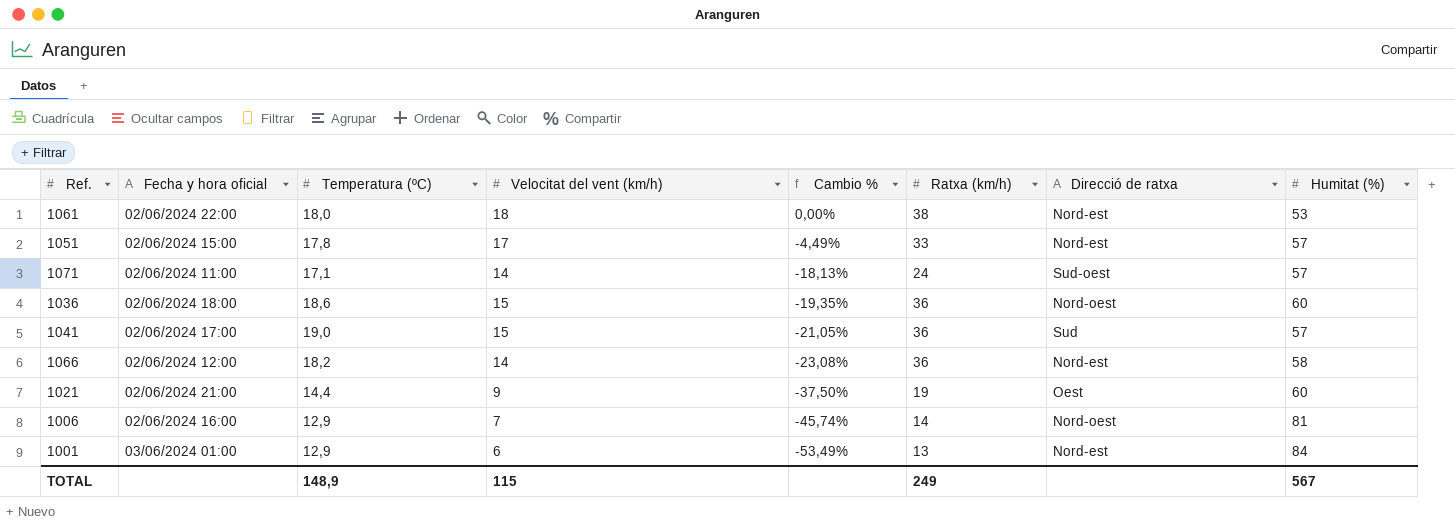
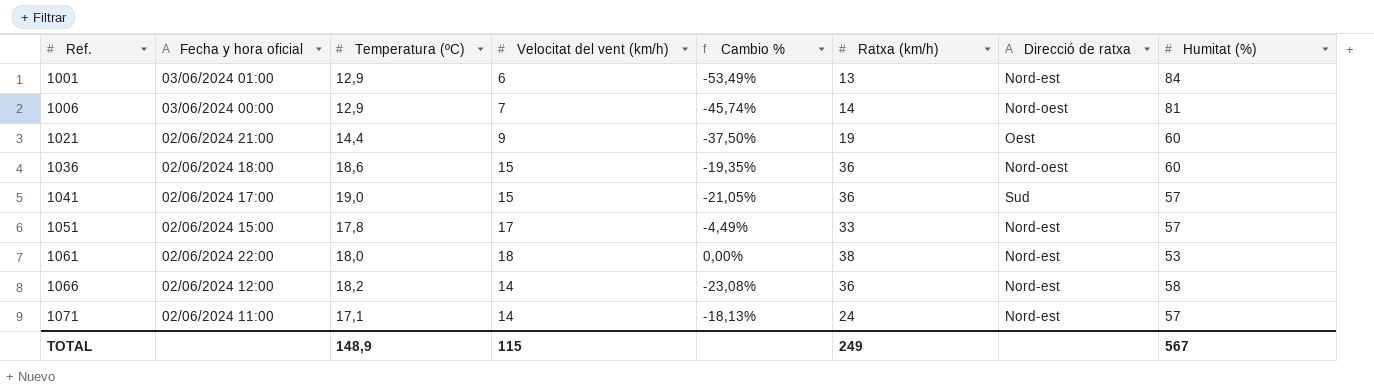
row order: Cambio % descending -> Ref. ascending
1006 | Fecha y hora oficial: 02/06/2024 16:00 -> 03/06/2024 00:00
1071 | Direcció de ratxa: Sud-oest -> Nord-est

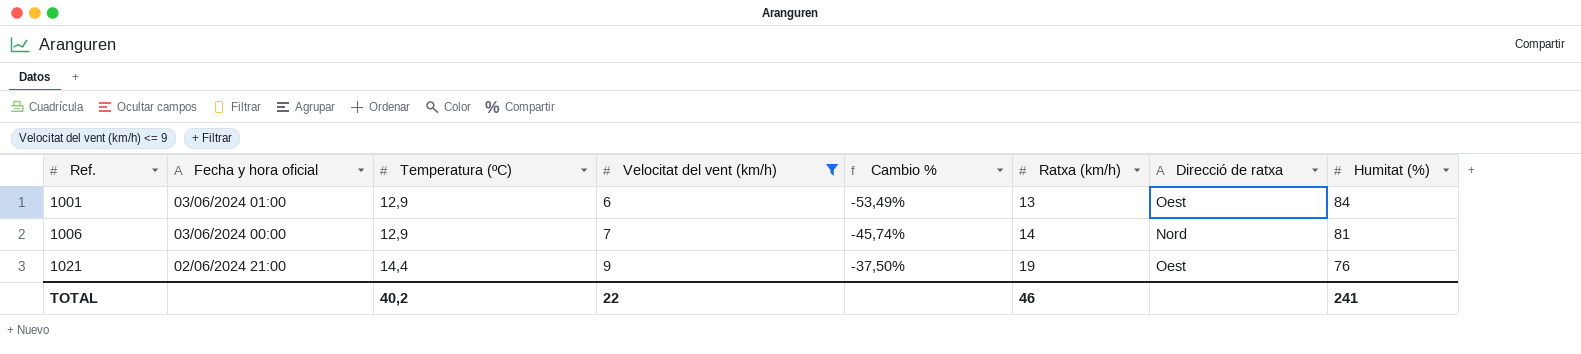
filter: none -> Velocitat del vent (km/h) <= 9
1001 | Direcció de ratxa: Nord-est -> Oest
1006 | Direcció de ratxa: Nord-oest -> Nord
1021 | Humitat (%): 60 -> 76
TOTAL | Temperatura (ºC): 148,9 -> 40,2
TOTAL | Velocitat del vent (km/h): 115 -> 22
TOTAL | Ratxa (km/h): 249 -> 46
TOTAL | Humitat (%): 567 -> 241

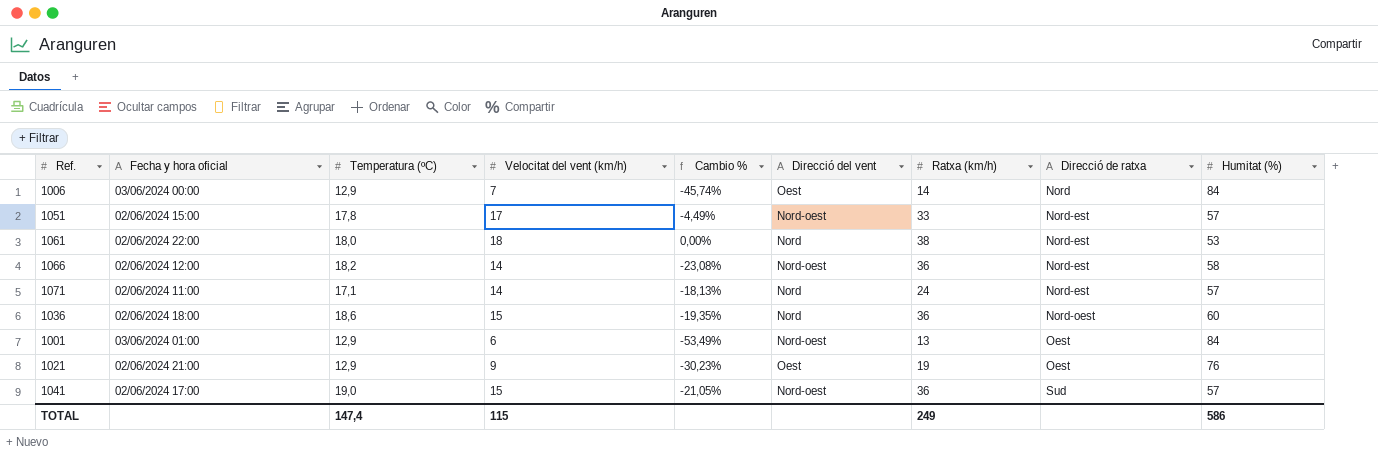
filter: Velocitat del vent (km/h) <= 9 -> none
row order: Ref. ascending -> Direcció de ratxa ascending
column Direcció del vent | position: none -> 6
1006 | Humitat (%): 81 -> 84
1021 | Temperatura (ºC): 14,4 -> 12,9
1021 | Cambio %: -37,50% -> -30,23%
TOTAL | Temperatura (ºC): 40,2 -> 147,4
TOTAL | Velocitat del vent (km/h): 22 -> 115
TOTAL | Ratxa (km/h): 46 -> 249
TOTAL | Humitat (%): 241 -> 586

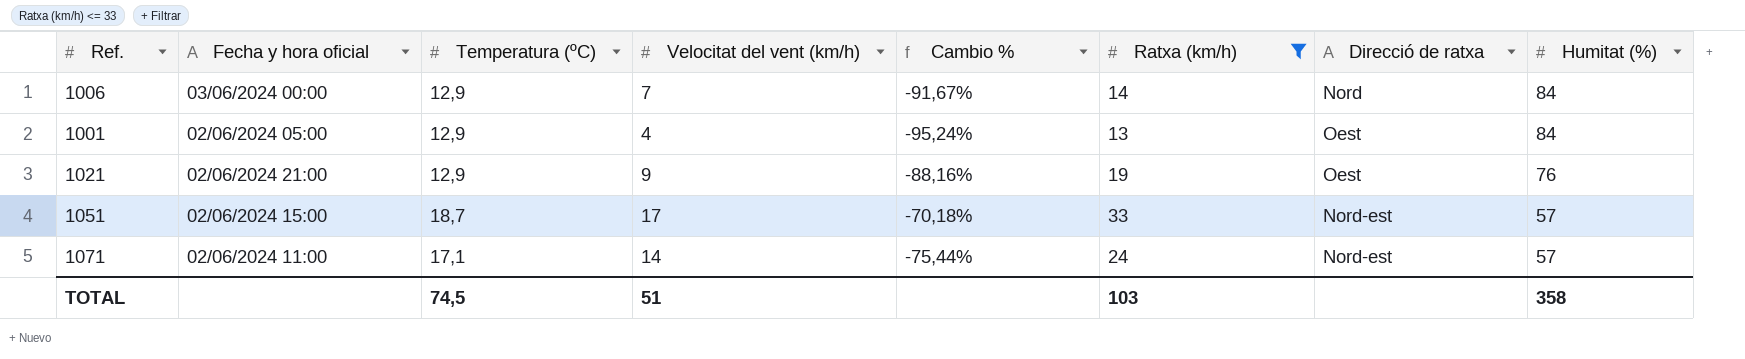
filter: none -> Ratxa (km/h) <= 33
row order: Direcció de ratxa ascending -> Humitat (%) descending
column Direcció del vent | position: 6 -> none
column Cambio % | formula: ([Velocitat del vent (km/h)] - [Temperatura (ºC)]) / [Temperatura (ºC)] -> ([Velocitat del vent (km/h)] - [Humitat (%)]) / [Humitat (%)]
1001 | Fecha y hora oficial: 03/06/2024 01:00 -> 02/06/2024 05:00
1001 | Velocitat del vent (km/h): 6 -> 4
1051 | Temperatura (ºC): 17,8 -> 18,7
TOTAL | Temperatura (ºC): 147,4 -> 74,5
TOTAL | Velocitat del vent (km/h): 115 -> 51
TOTAL | Ratxa (km/h): 249 -> 103
TOTAL | Humitat (%): 586 -> 358

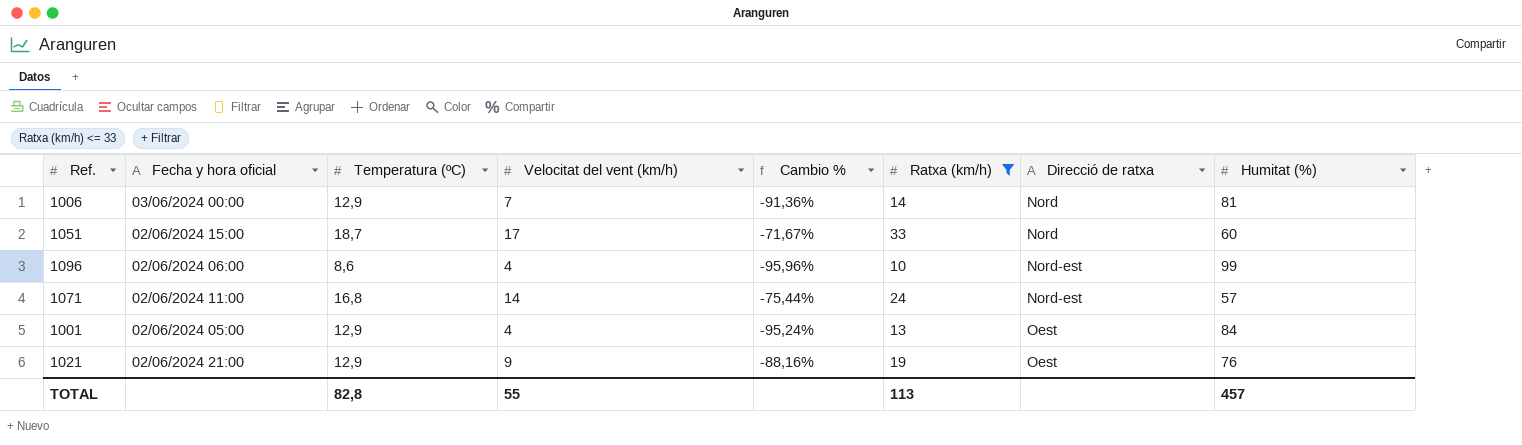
row order: Humitat (%) descending -> Direcció de ratxa ascending
1006 | Cambio %: -91,67% -> -91,36%
1006 | Humitat (%): 84 -> 81
1051 | Cambio %: -70,18% -> -71,67%
1051 | Direcció de ratxa: Nord-est -> Nord
1051 | Humitat (%): 57 -> 60
row 1096: none -> 02/06/2024 06:00 | 8,6 | 4 | -95,96% | 10 | Nord-est | 99
1071 | Temperatura (ºC): 17,1 -> 16,8
TOTAL | Temperatura (ºC): 74,5 -> 82,8
TOTAL | Velocitat del vent (km/h): 51 -> 55
TOTAL | Ratxa (km/h): 103 -> 113
TOTAL | Humitat (%): 358 -> 457

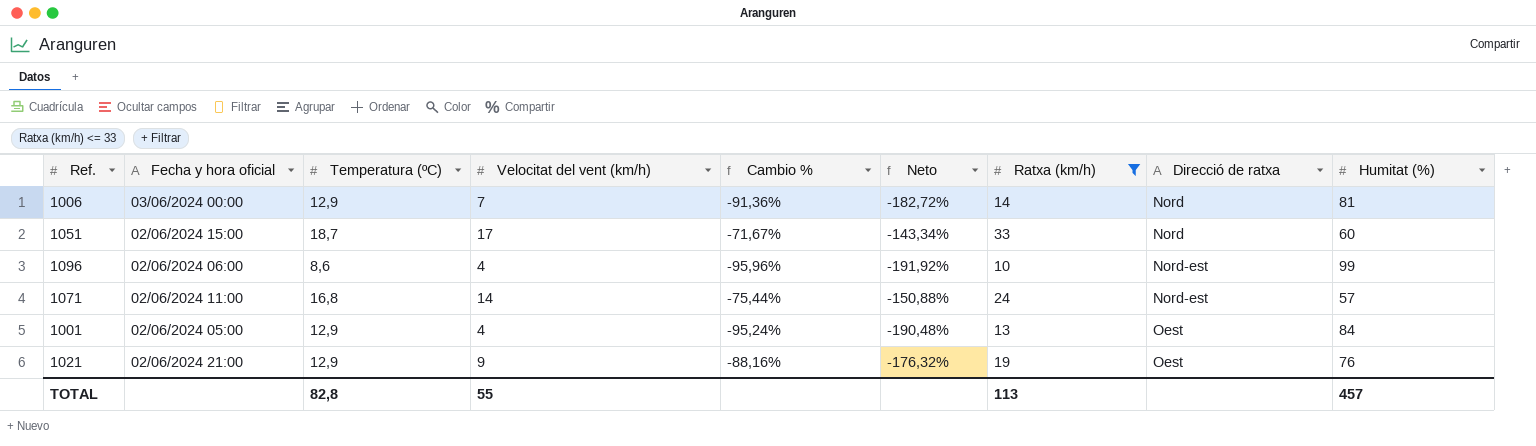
column Neto | formula: none -> [Cambio %] * 2

